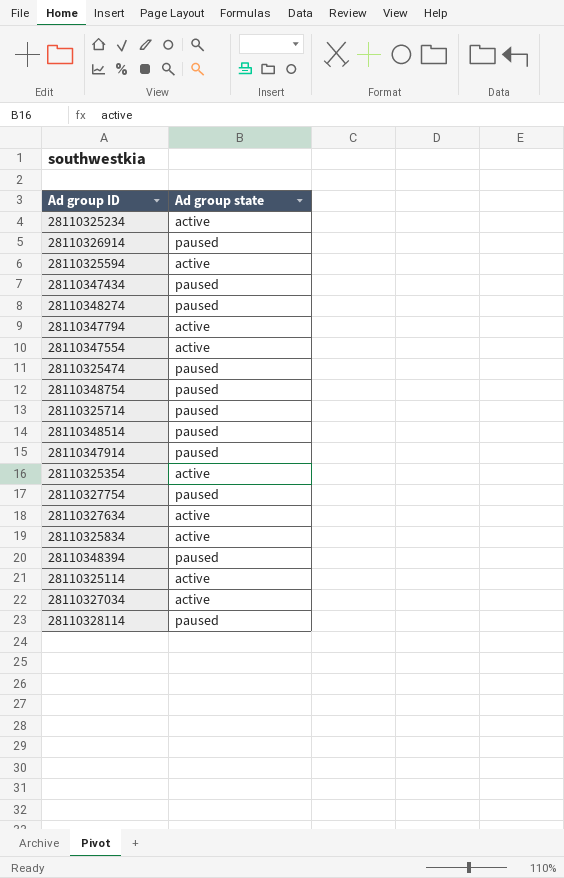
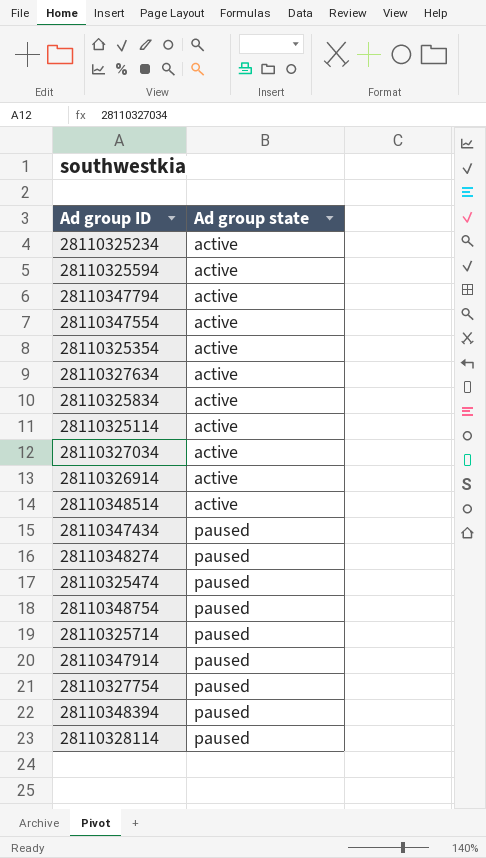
row order: none -> Ad group state ascending
28110326914 | Ad group state: paused -> active
28110348514 | Ad group state: paused -> active

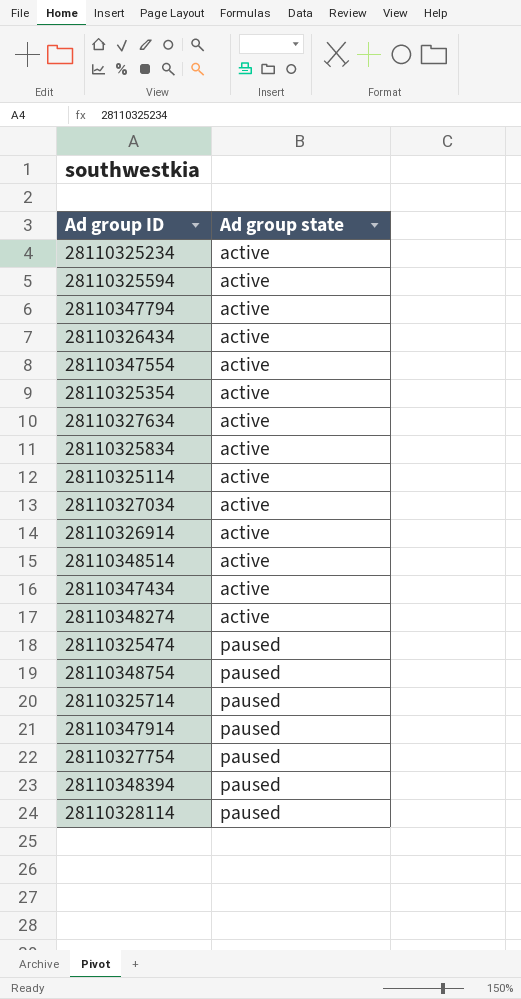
row 28110326434: none -> active
28110347434 | Ad group state: paused -> active
28110348274 | Ad group state: paused -> active

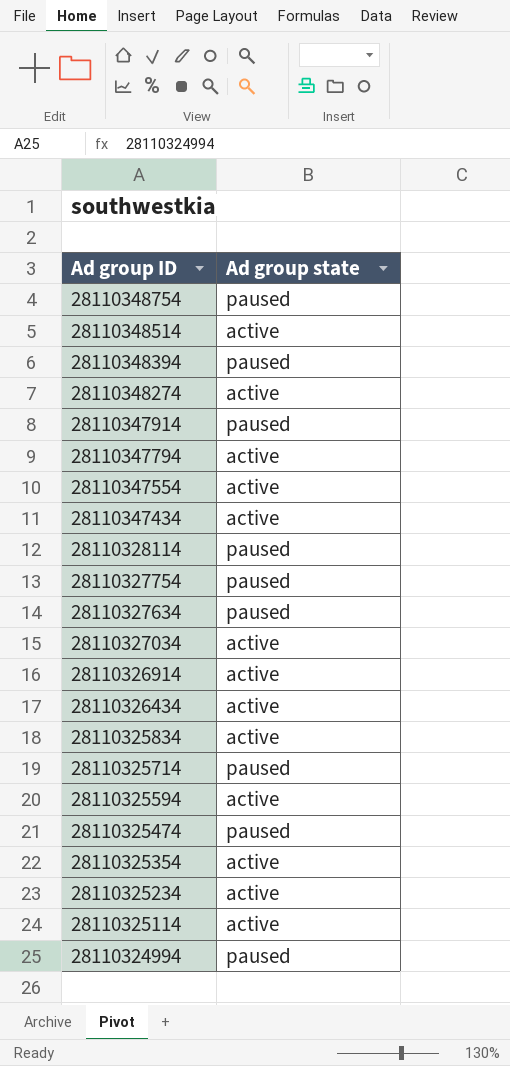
row order: Ad group state ascending -> Ad group ID descending
28110327634 | Ad group state: active -> paused
row 28110324994: none -> paused

